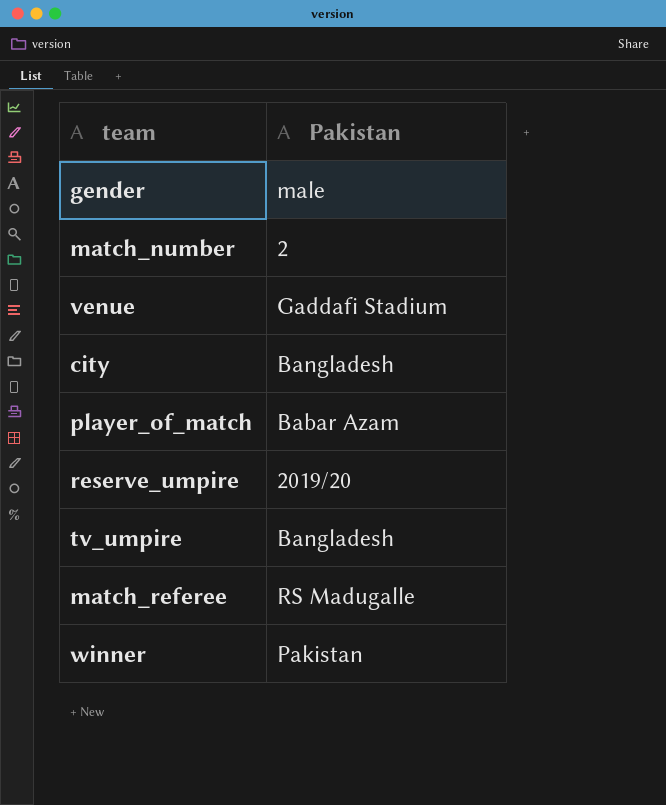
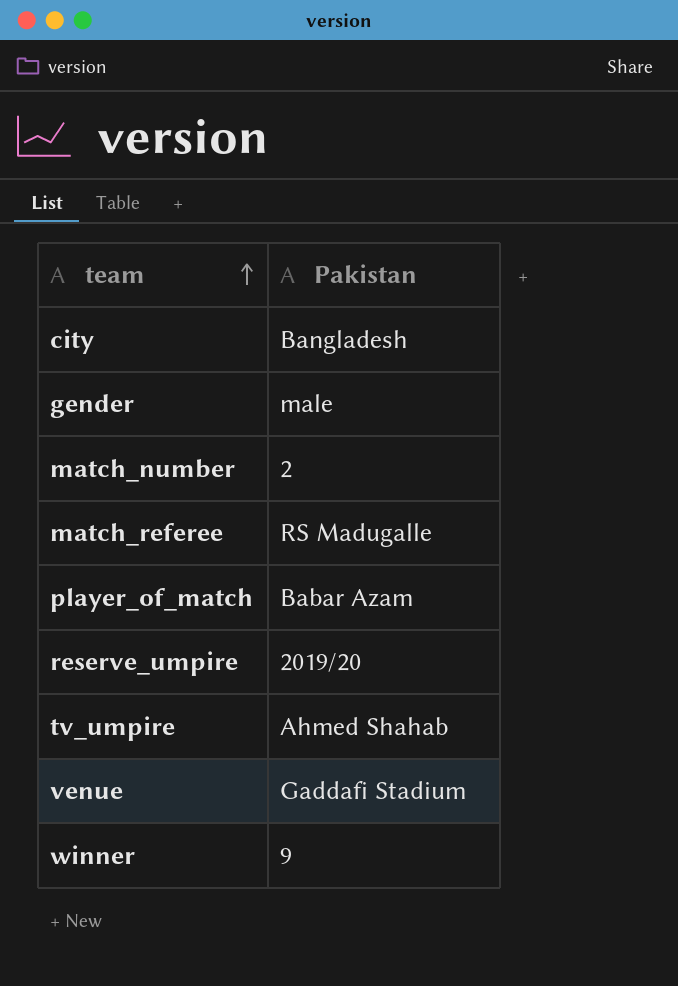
row order: none -> team ascending
tv_umpire | Pakistan: Bangladesh -> Ahmed Shahab
winner | Pakistan: Pakistan -> 9

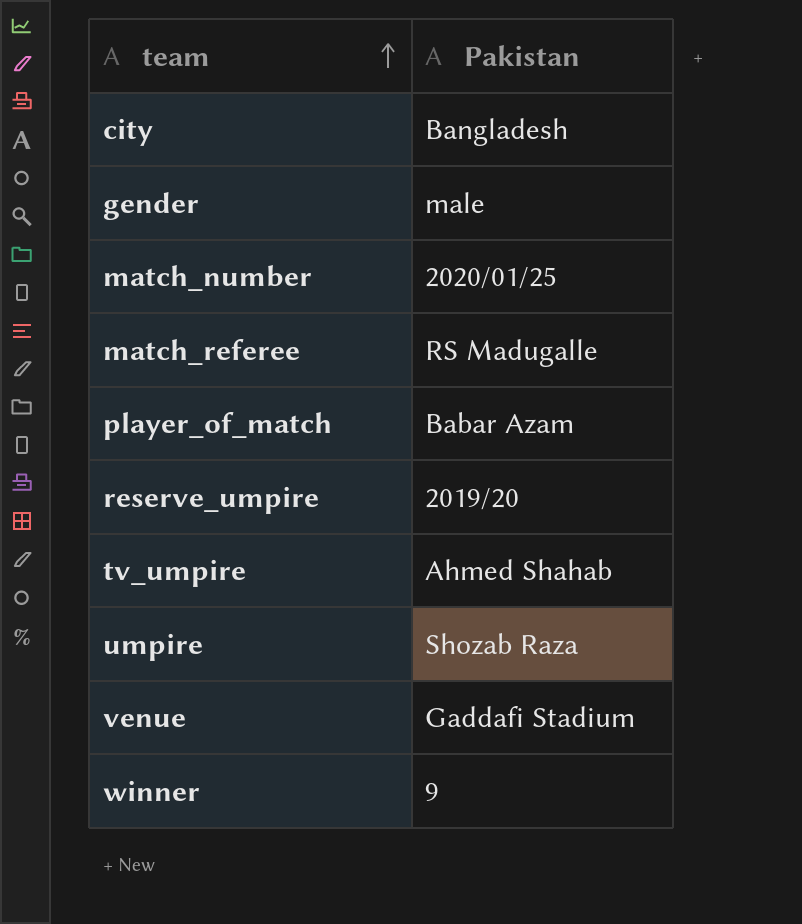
match_number | Pakistan: 2 -> 2020/01/25
row umpire: none -> Shozab Raza

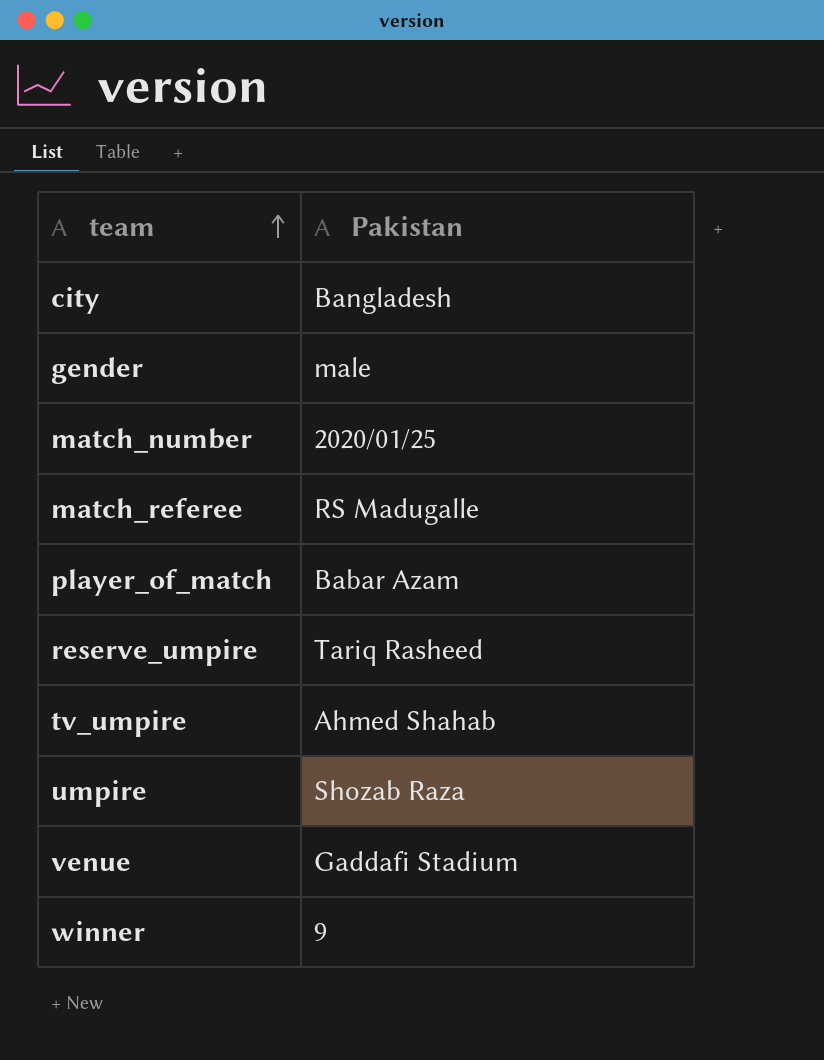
reserve_umpire | Pakistan: 2019/20 -> Tariq Rasheed

